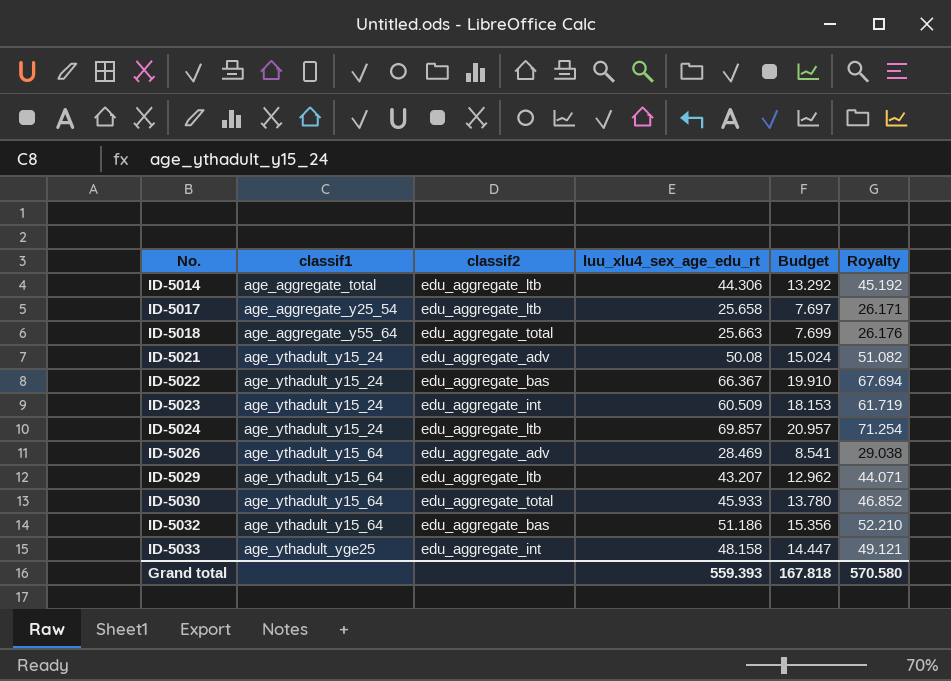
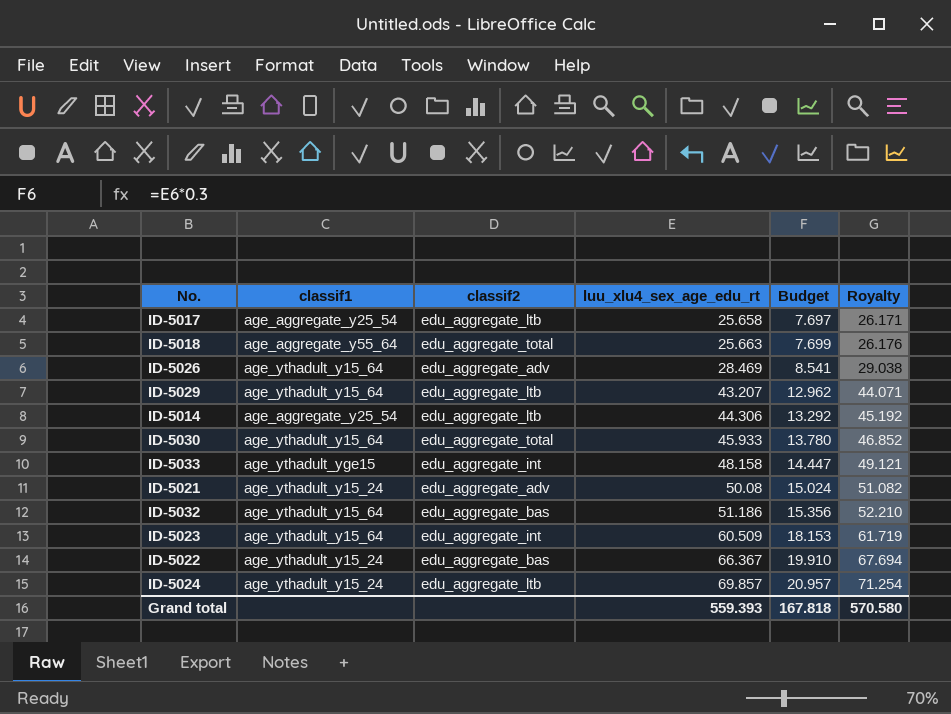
row order: No. ascending -> luu_xlu4_sex_age_edu_rt ascending
ID-5014 | classif1: age_aggregate_total -> age_aggregate_y25_54
ID-5033 | classif1: age_ythadult_yge25 -> age_ythadult_yge15
ID-5023 | classif1: age_ythadult_y15_24 -> age_ythadult_y15_64

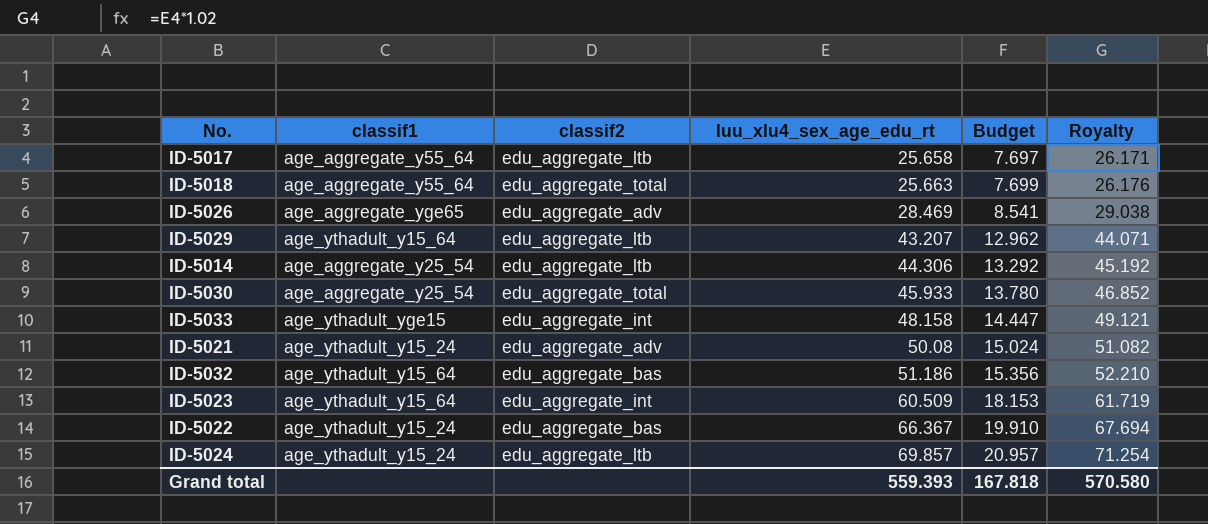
ID-5017 | classif1: age_aggregate_y25_54 -> age_aggregate_y55_64
ID-5026 | classif1: age_ythadult_y15_64 -> age_aggregate_yge65
ID-5030 | classif1: age_ythadult_y15_64 -> age_aggregate_y25_54

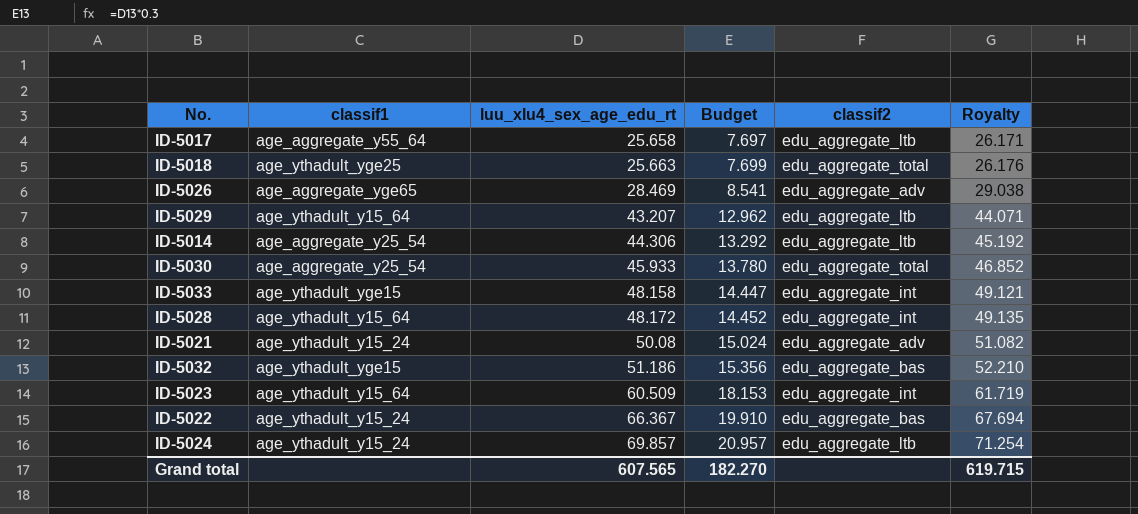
column classif2 | position: 3 -> 5
ID-5018 | classif1: age_aggregate_y55_64 -> age_ythadult_yge25
row ID-5028: none -> age_ythadult_y15_64 | 48.172 | 14.452 | edu_aggregate_int | 49.135
ID-5032 | classif1: age_ythadult_y15_64 -> age_ythadult_yge15
Grand total | luu_xlu4_sex_age_edu_rt: 559.393 -> 607.565
Grand total | Budget: 167.818 -> 182.270
Grand total | Royalty: 570.580 -> 619.715

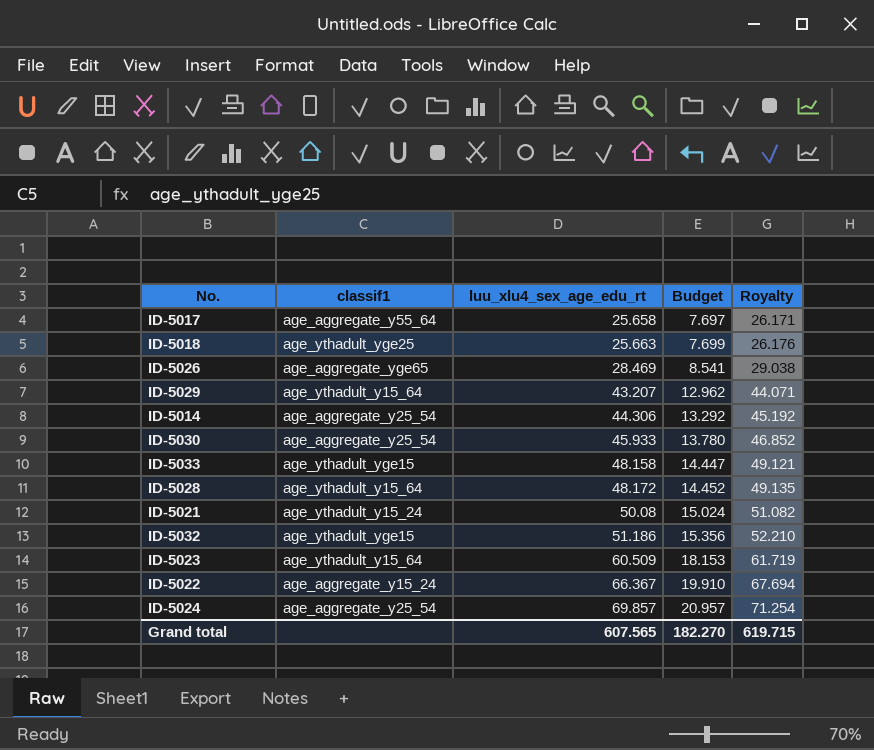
column classif2 | position: 5 -> none
ID-5022 | classif1: age_ythadult_y15_24 -> age_aggregate_y15_24
ID-5024 | classif1: age_ythadult_y15_24 -> age_aggregate_y25_54

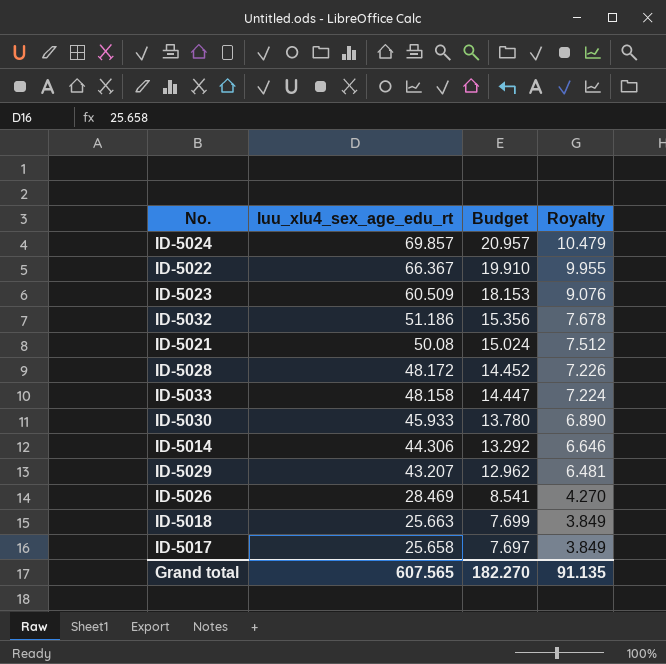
row order: luu_xlu4_sex_age_edu_rt ascending -> luu_xlu4_sex_age_edu_rt descending
column classif1 | position: 2 -> none
column Royalty | formula: [luu_xlu4_sex_age_edu_rt] * 1.02 -> [luu_xlu4_sex_age_edu_rt] * 0.15
Grand total | Royalty: 619.715 -> 91.135

